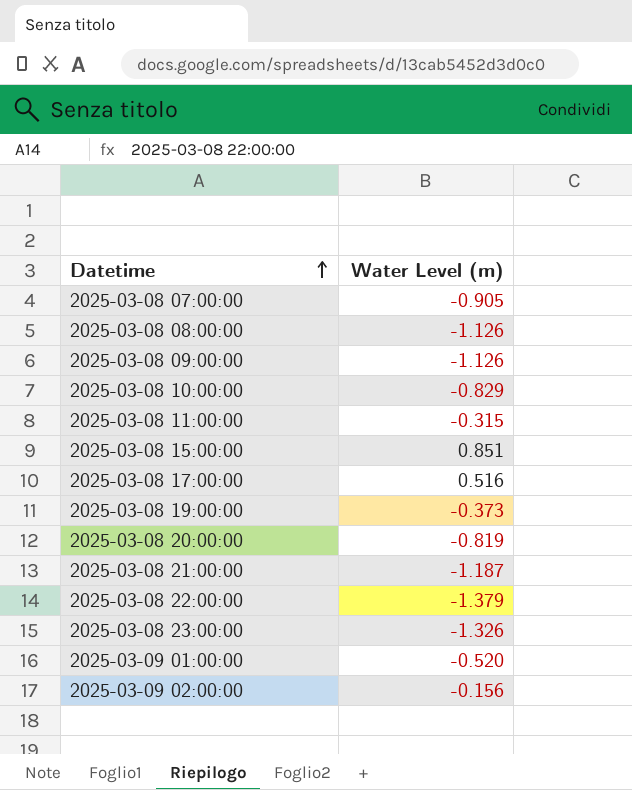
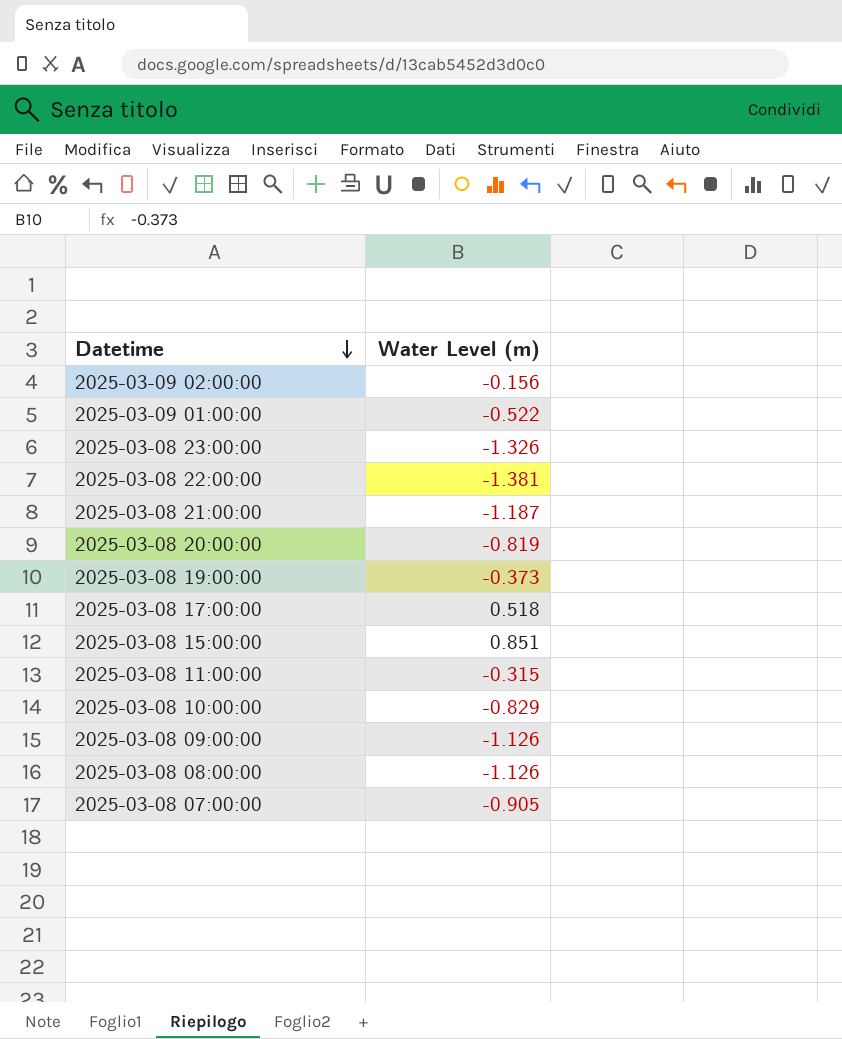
row order: Datetime ascending -> Datetime descending
2025-03-09 01:00:00 | Water Level (m): -0.520 -> -0.522
2025-03-08 22:00:00 | Water Level (m): -1.379 -> -1.381
2025-03-08 17:00:00 | Water Level (m): 0.516 -> 0.518

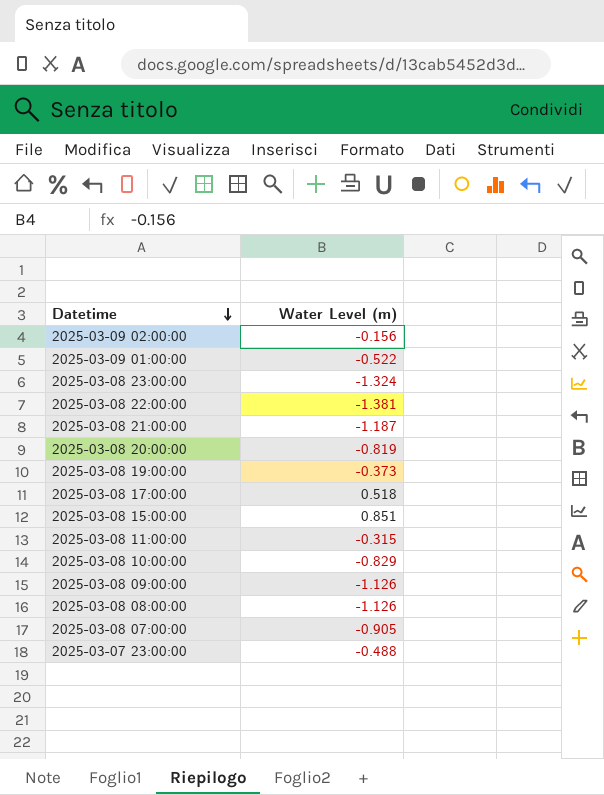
2025-03-08 23:00:00 | Water Level (m): -1.326 -> -1.324
row 2025-03-07 23:00:00: none -> -0.488

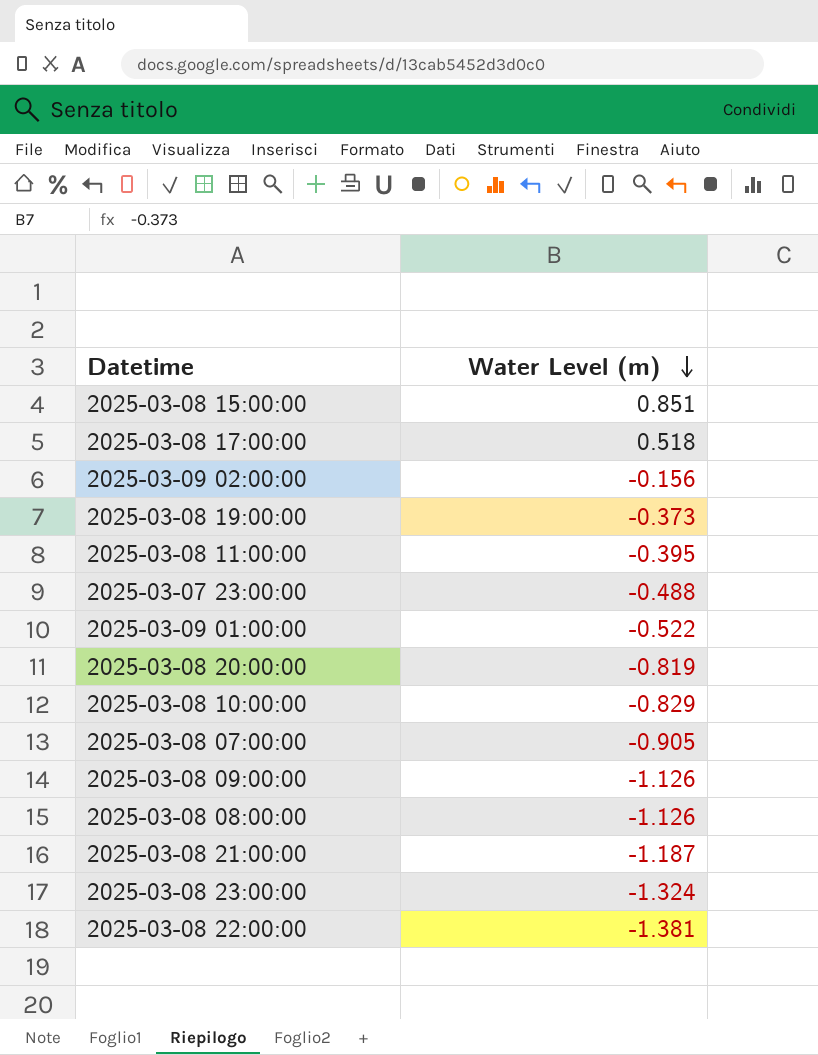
row order: Datetime descending -> Water Level (m) descending
2025-03-08 11:00:00 | Water Level (m): -0.315 -> -0.395

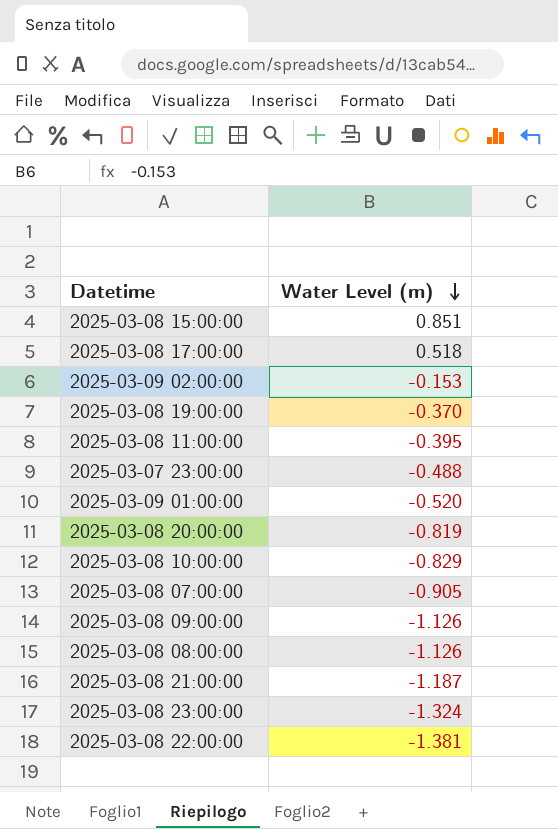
2025-03-09 02:00:00 | Water Level (m): -0.156 -> -0.153
2025-03-08 19:00:00 | Water Level (m): -0.373 -> -0.370
2025-03-09 01:00:00 | Water Level (m): -0.522 -> -0.520

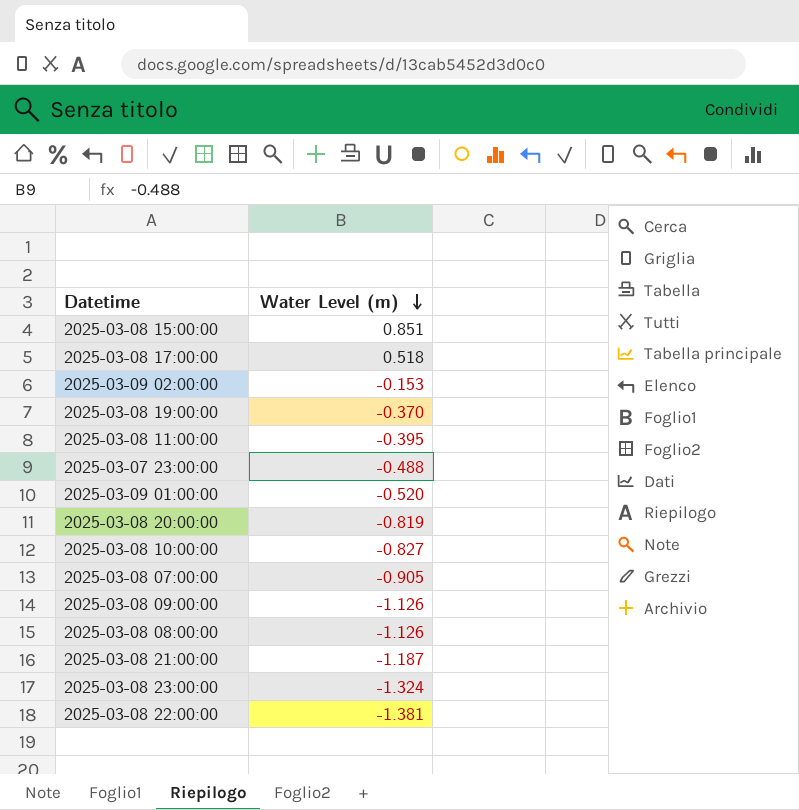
2025-03-08 10:00:00 | Water Level (m): -0.829 -> -0.827

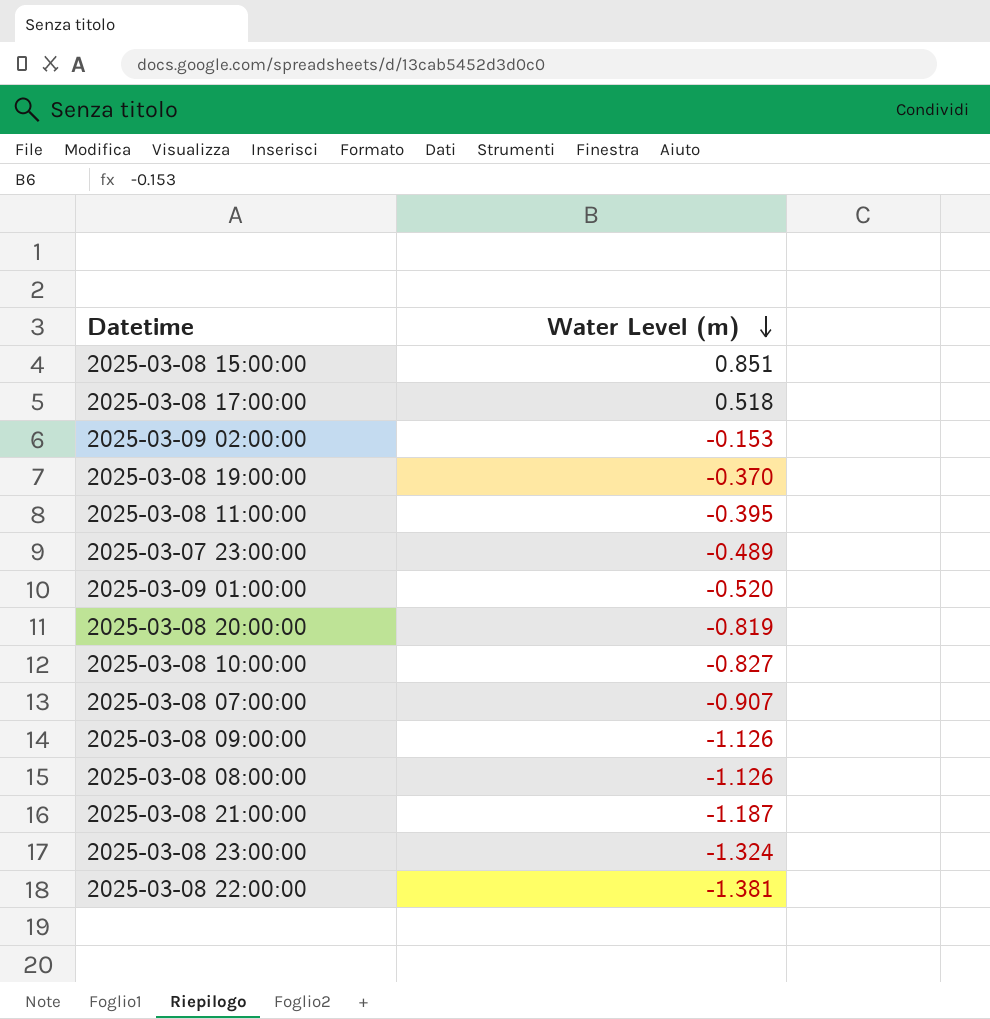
2025-03-07 23:00:00 | Water Level (m): -0.488 -> -0.489
2025-03-08 07:00:00 | Water Level (m): -0.905 -> -0.907

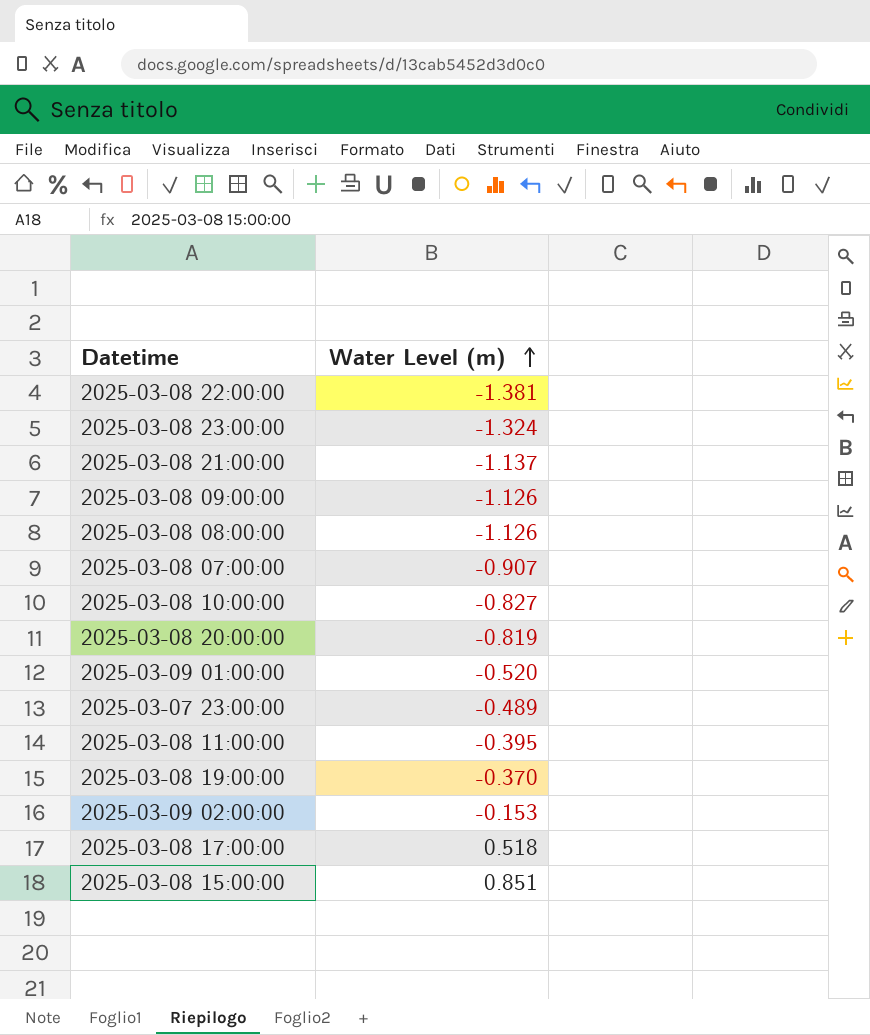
row order: Water Level (m) descending -> Water Level (m) ascending
2025-03-08 21:00:00 | Water Level (m): -1.187 -> -1.137

